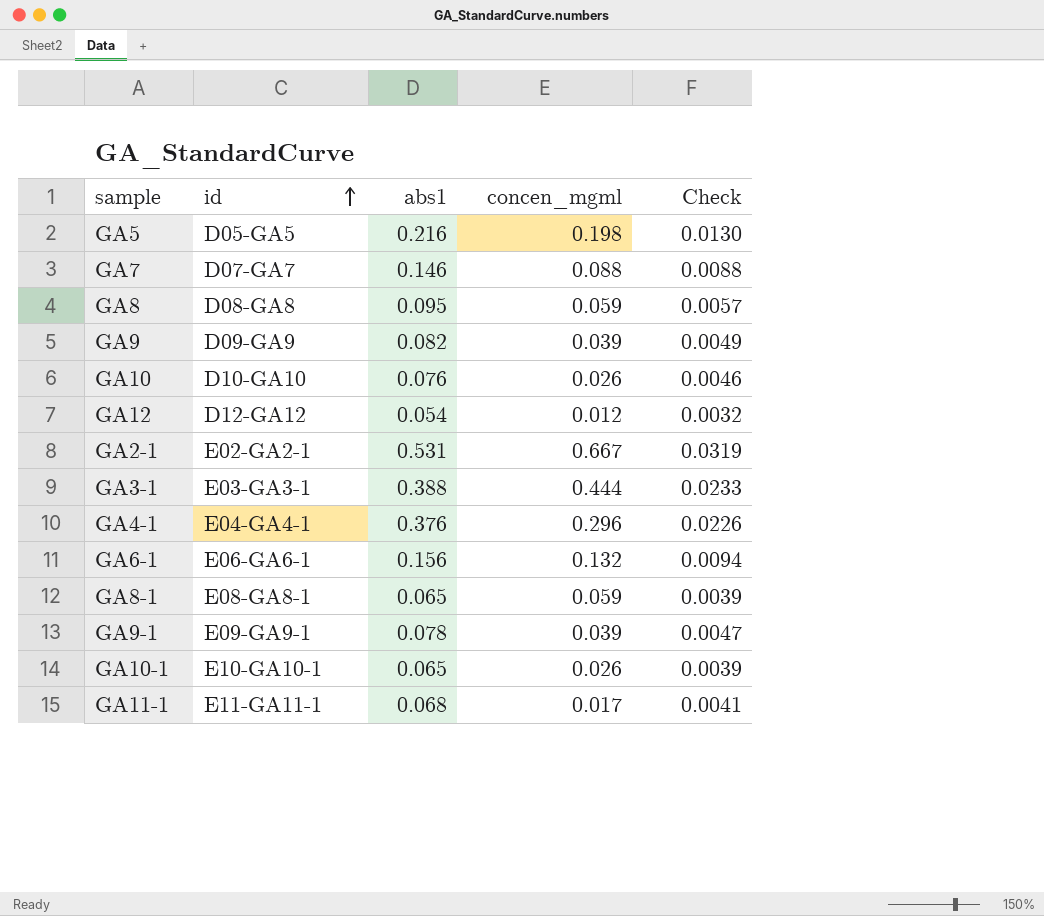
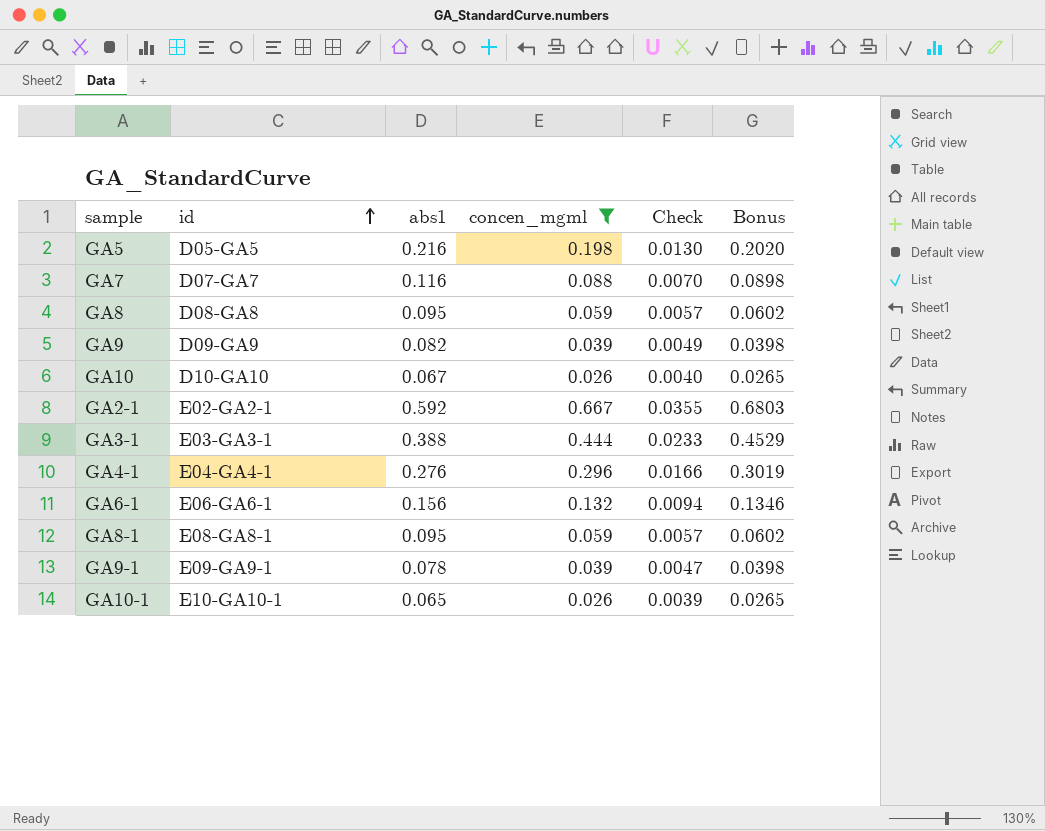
filter: none -> concen_mgml >= 0.026
column Bonus | formula: none -> [concen_mgml] * 1.02
GA7 | abs1: 0.146 -> 0.116
GA7 | Check: 0.0088 -> 0.0070
GA10 | abs1: 0.076 -> 0.067
GA10 | Check: 0.0046 -> 0.0040
GA2-1 | abs1: 0.531 -> 0.592
GA2-1 | Check: 0.0319 -> 0.0355
GA4-1 | abs1: 0.376 -> 0.276
GA4-1 | Check: 0.0226 -> 0.0166
GA8-1 | abs1: 0.065 -> 0.095
GA8-1 | Check: 0.0039 -> 0.0057

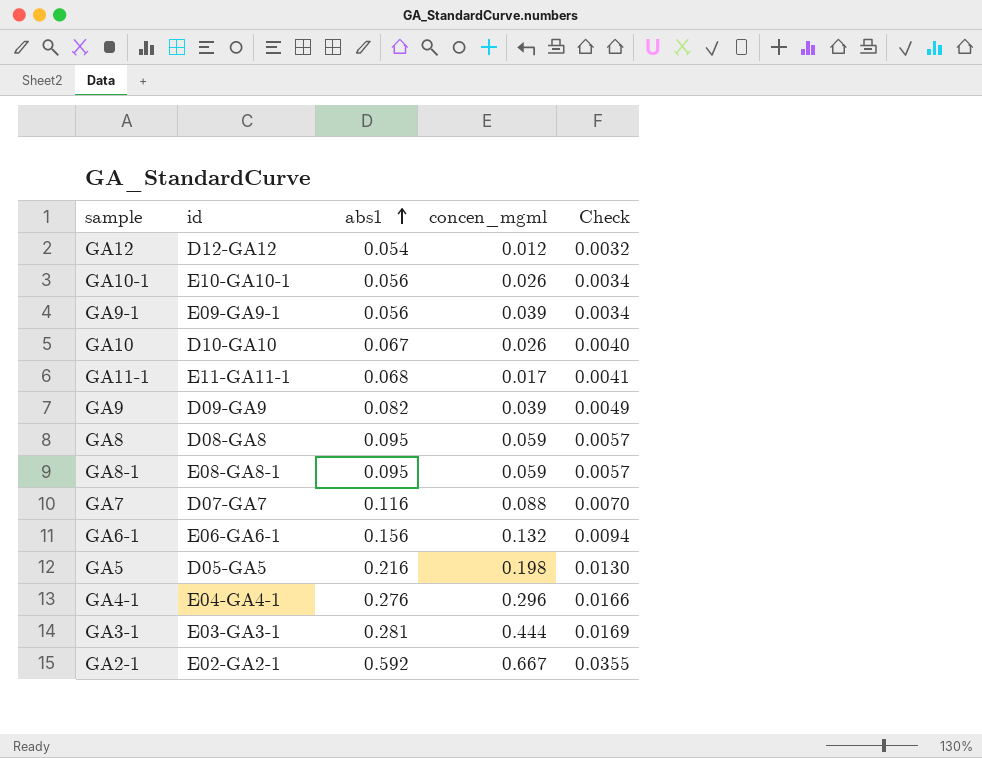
filter: concen_mgml >= 0.026 -> none
row order: id ascending -> abs1 ascending
column Bonus | formula: [concen_mgml] * 1.02 -> none
GA10-1 | abs1: 0.065 -> 0.056
GA10-1 | Check: 0.0039 -> 0.0034
GA9-1 | abs1: 0.078 -> 0.056
GA9-1 | Check: 0.0047 -> 0.0034
GA3-1 | abs1: 0.388 -> 0.281
GA3-1 | Check: 0.0233 -> 0.0169

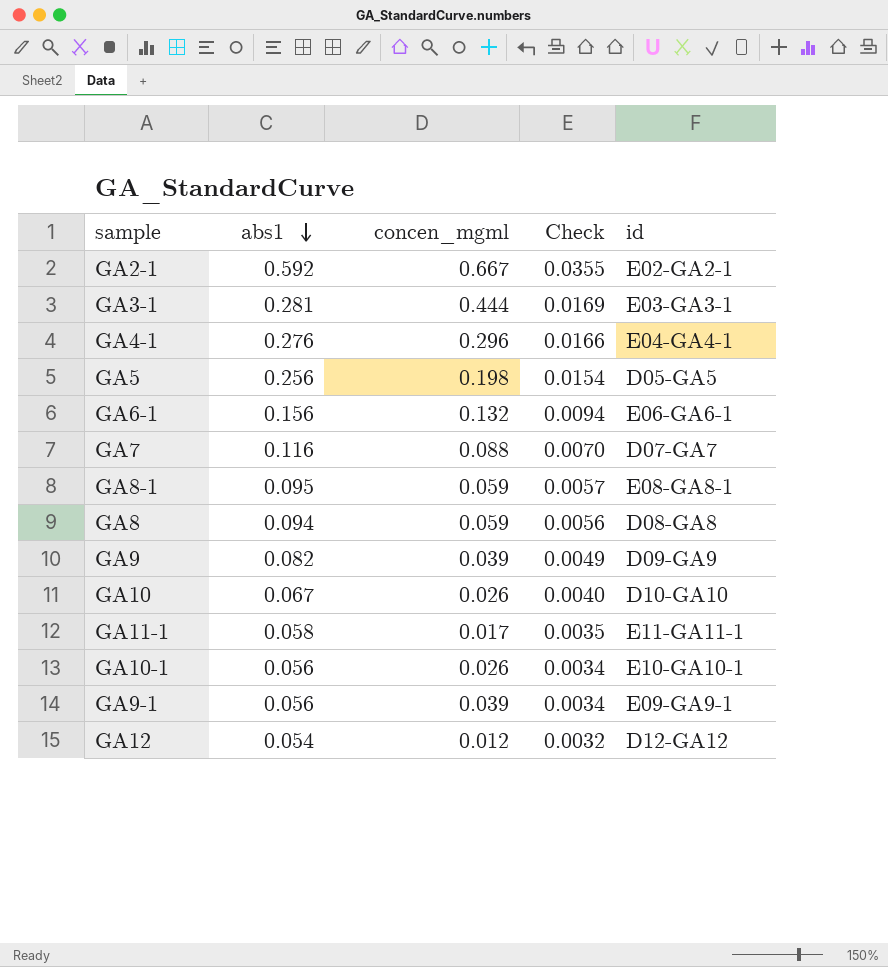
row order: abs1 ascending -> abs1 descending
column id | position: 2 -> 5
GA5 | abs1: 0.216 -> 0.256
GA5 | Check: 0.0130 -> 0.0154
GA8 | abs1: 0.095 -> 0.094
GA8 | Check: 0.0057 -> 0.0056
GA11-1 | abs1: 0.068 -> 0.058
GA11-1 | Check: 0.0041 -> 0.0035

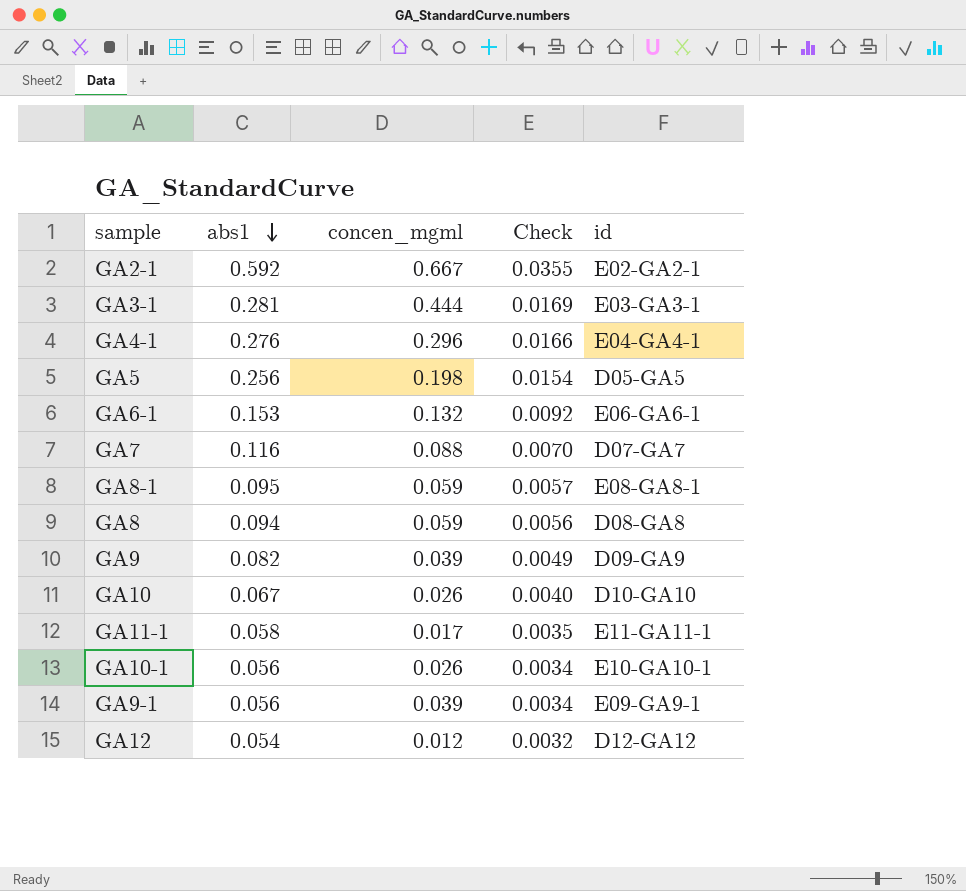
GA6-1 | abs1: 0.156 -> 0.153
GA6-1 | Check: 0.0094 -> 0.0092

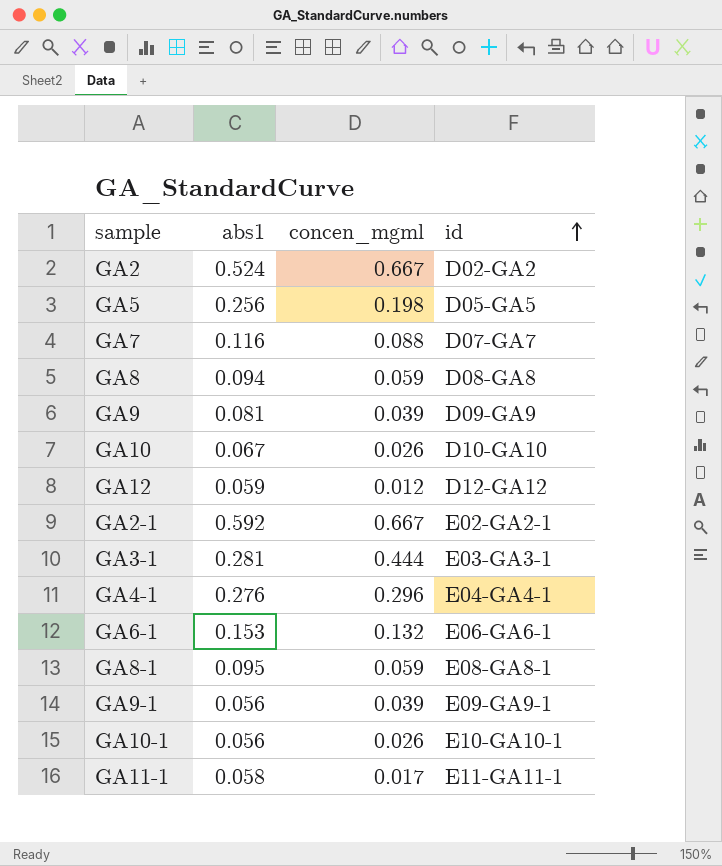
row order: abs1 descending -> id ascending
column Check | formula: [abs1] * 0.06 -> none
row GA2: none -> 0.524 | 0.667 | D02-GA2
GA9 | abs1: 0.082 -> 0.081
GA12 | abs1: 0.054 -> 0.059

